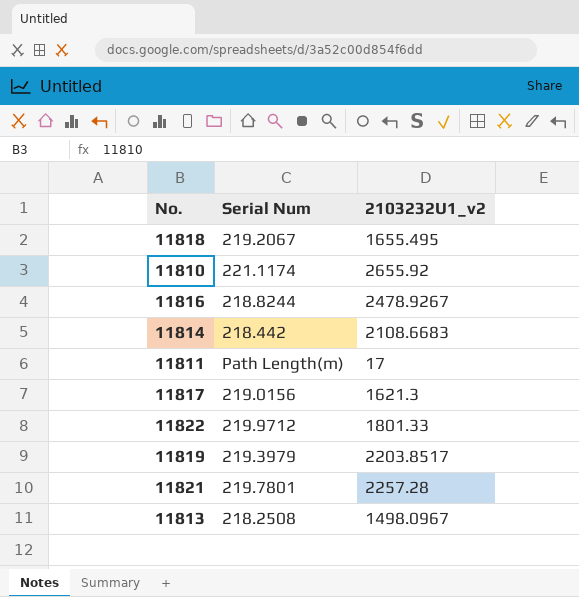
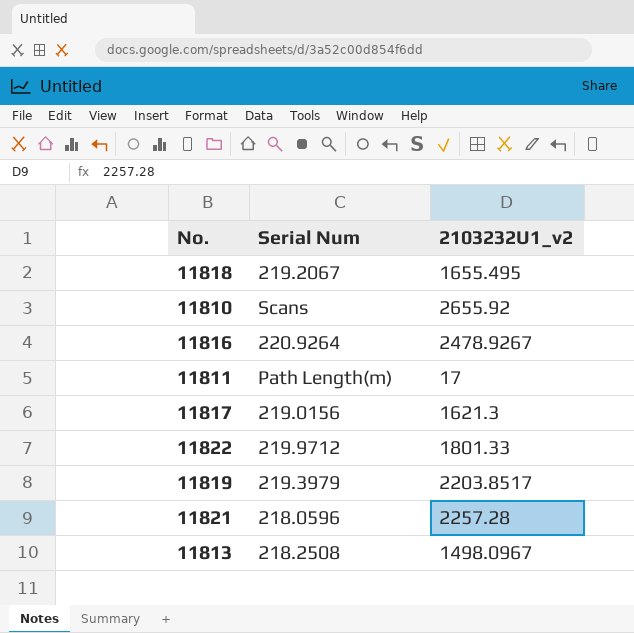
row 11814: 218.442 | 2108.6683 -> none
11810 | Serial Num: 221.1174 -> Scans
11816 | Serial Num: 218.8244 -> 220.9264
11821 | Serial Num: 219.7801 -> 218.0596

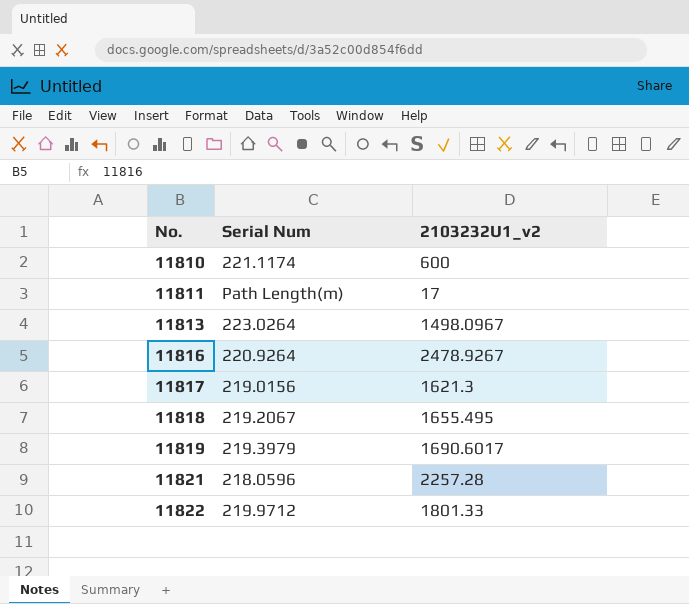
row order: none -> No. ascending
11810 | Serial Num: Scans -> 221.1174
11810 | 2103232U1_v2: 2655.92 -> 600
11813 | Serial Num: 218.2508 -> 223.0264
11819 | 2103232U1_v2: 2203.8517 -> 1690.6017

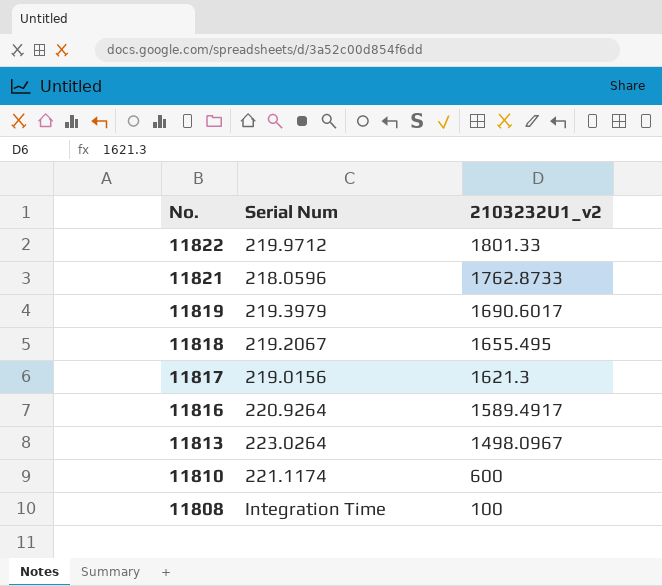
row order: No. ascending -> No. descending
row 11811: Path Length(m) | 17 -> none
11821 | 2103232U1_v2: 2257.28 -> 1762.8733
11816 | 2103232U1_v2: 2478.9267 -> 1589.4917
row 11808: none -> Integration Time | 100

